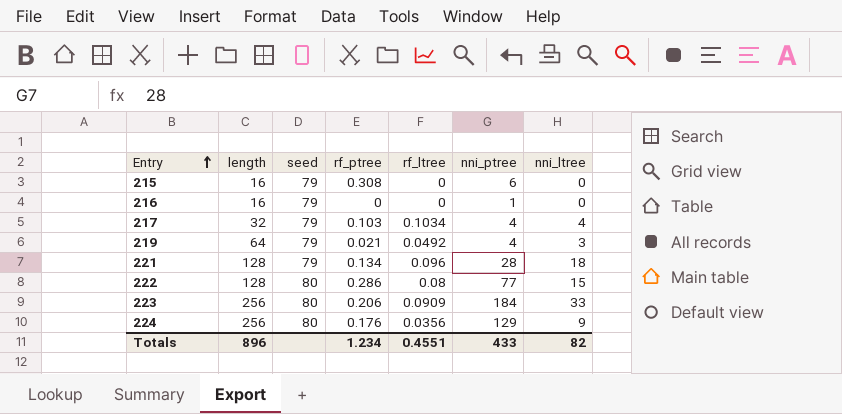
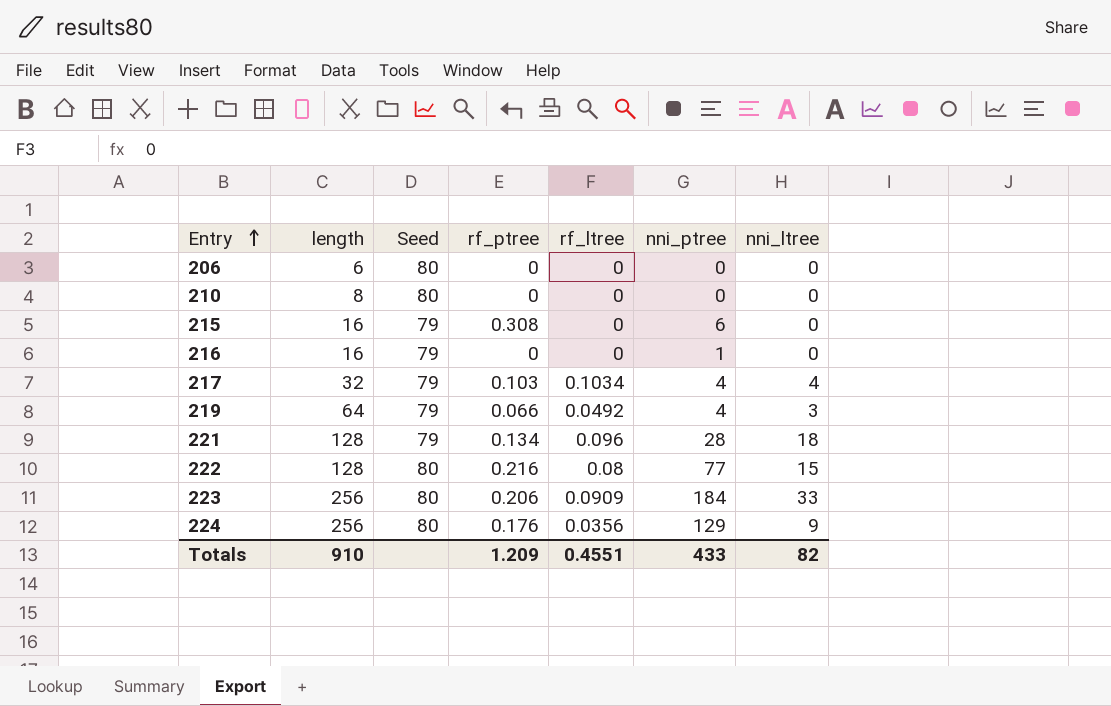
column name: seed -> Seed
row 206: none -> 6 | 80 | 0 | 0 | 0 | 0
row 210: none -> 8 | 80 | 0 | 0 | 0 | 0
219 | rf_ptree: 0.021 -> 0.066
222 | rf_ptree: 0.286 -> 0.216
Totals | length: 896 -> 910
Totals | rf_ptree: 1.234 -> 1.209

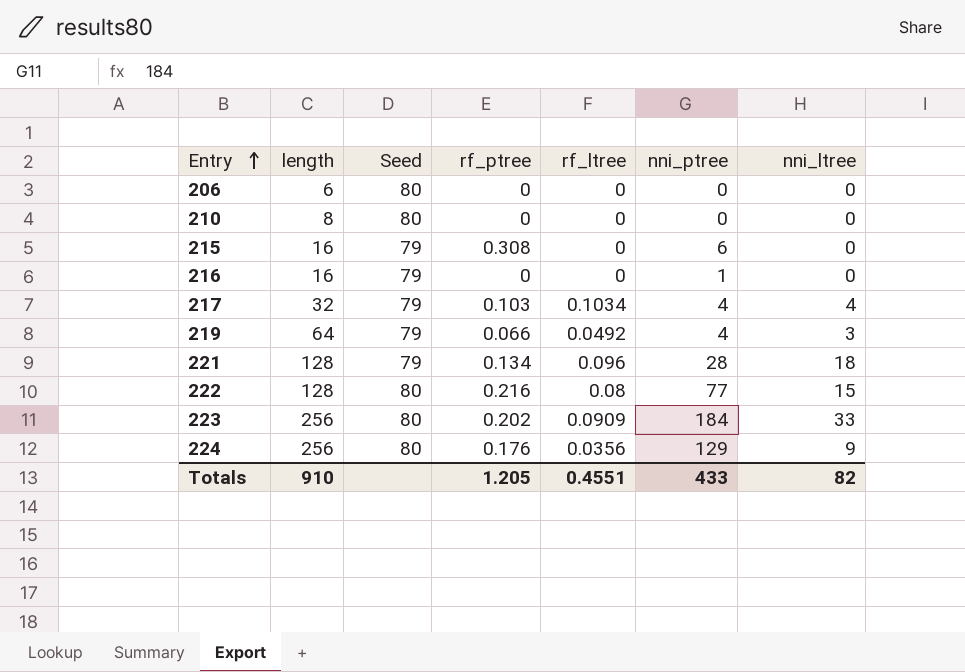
223 | rf_ptree: 0.206 -> 0.202
Totals | rf_ptree: 1.209 -> 1.205

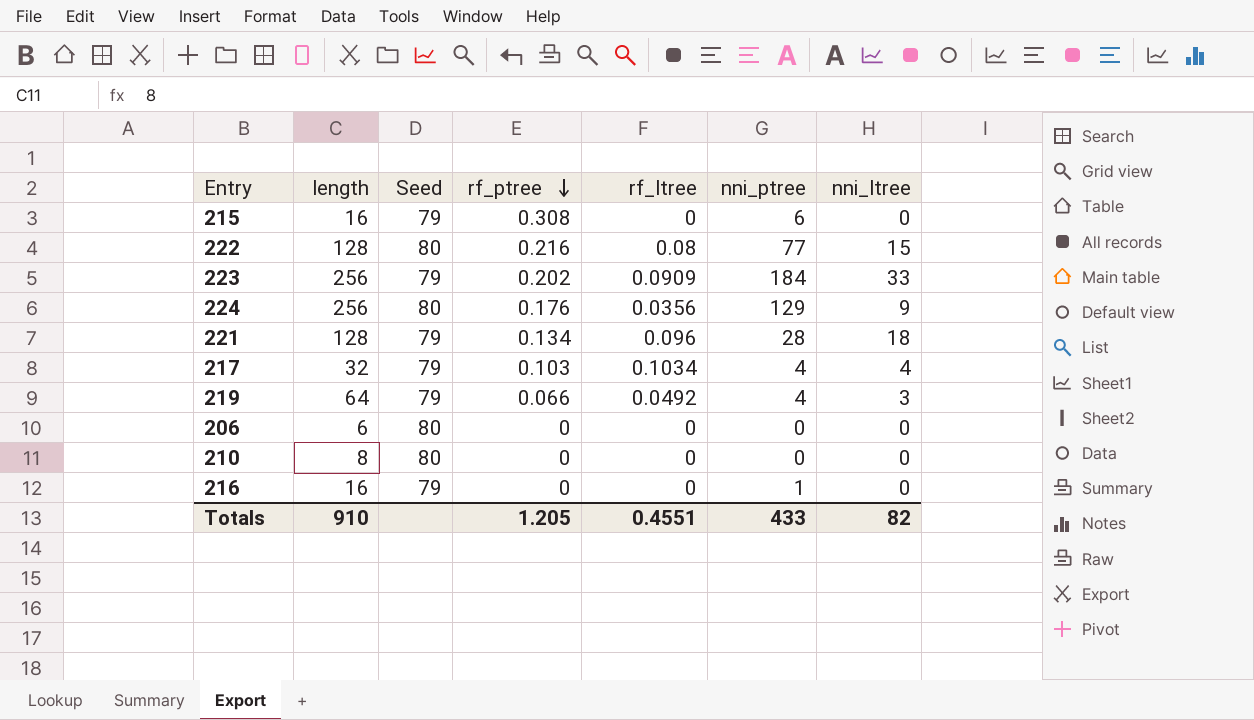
row order: Entry ascending -> rf_ptree descending
223 | Seed: 80 -> 79

